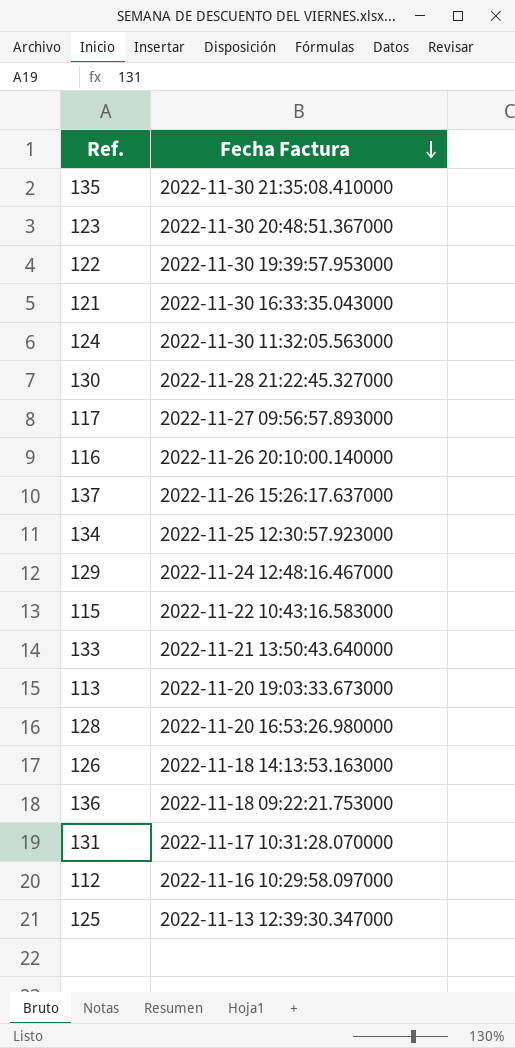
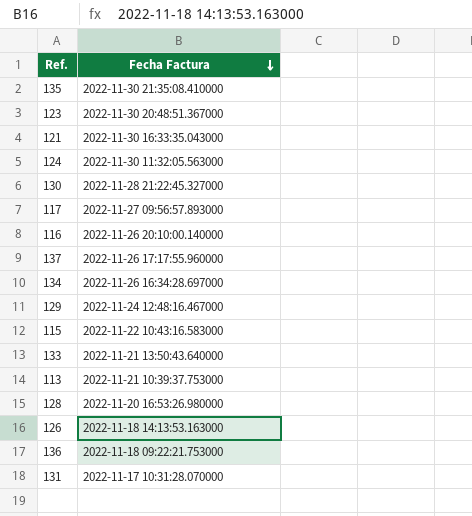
row 122: 2022-11-30 19:39:57.953000 -> none
row 112: 2022-11-16 10:29:58.097000 -> none
row 125: 2022-11-13 12:39:30.347000 -> none
137 | Fecha Factura: 2022-11-26 15:26:17.637000 -> 2022-11-26 17:17:55.960000
134 | Fecha Factura: 2022-11-25 12:30:57.923000 -> 2022-11-26 16:34:28.697000
113 | Fecha Factura: 2022-11-20 19:03:33.673000 -> 2022-11-21 10:39:37.753000

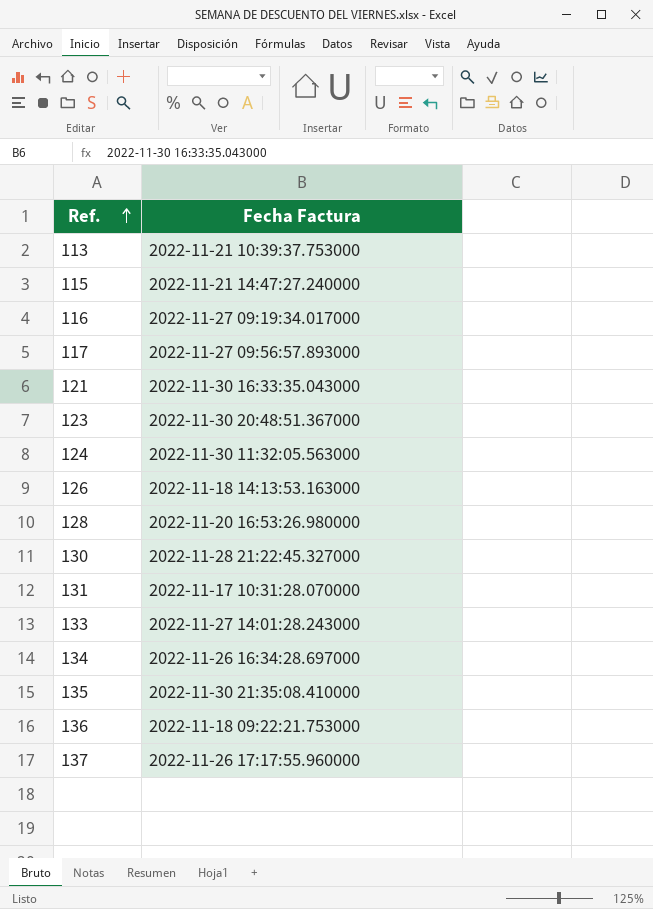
row order: Fecha Factura descending -> Ref. ascending
row 129: 2022-11-24 12:48:16.467000 -> none
115 | Fecha Factura: 2022-11-22 10:43:16.583000 -> 2022-11-21 14:47:27.240000
116 | Fecha Factura: 2022-11-26 20:10:00.140000 -> 2022-11-27 09:19:34.017000
133 | Fecha Factura: 2022-11-21 13:50:43.640000 -> 2022-11-27 14:01:28.243000

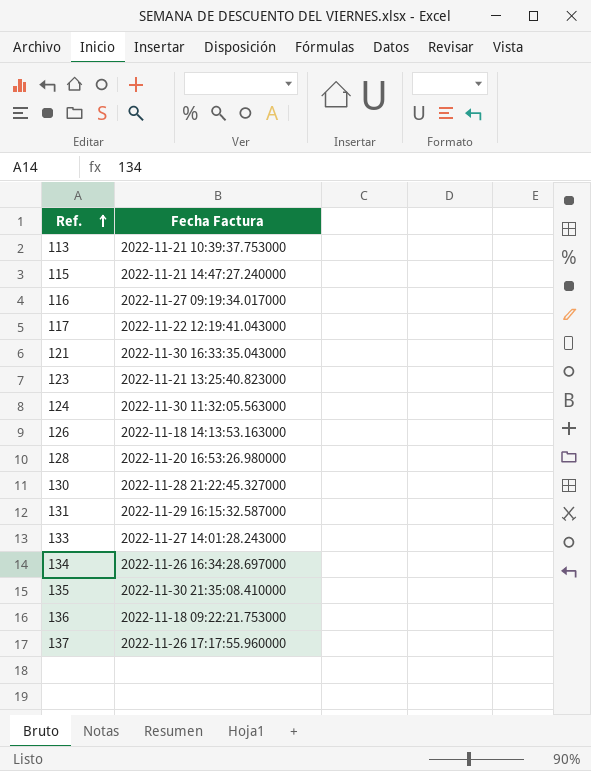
117 | Fecha Factura: 2022-11-27 09:56:57.893000 -> 2022-11-22 12:19:41.043000
123 | Fecha Factura: 2022-11-30 20:48:51.367000 -> 2022-11-21 13:25:40.823000
131 | Fecha Factura: 2022-11-17 10:31:28.070000 -> 2022-11-29 16:15:32.587000

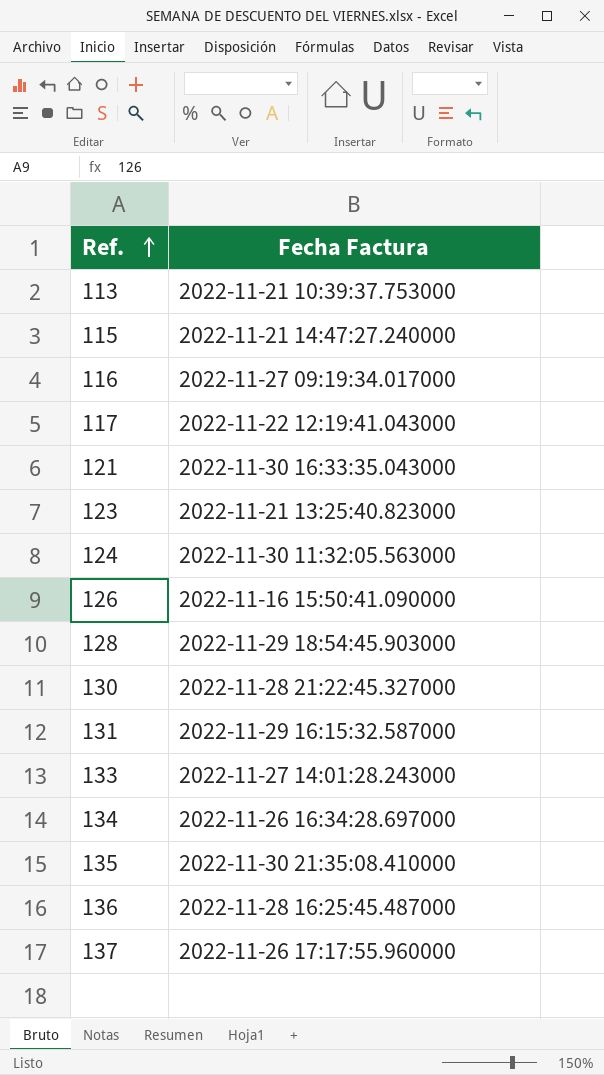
126 | Fecha Factura: 2022-11-18 14:13:53.163000 -> 2022-11-16 15:50:41.090000
128 | Fecha Factura: 2022-11-20 16:53:26.980000 -> 2022-11-29 18:54:45.903000
136 | Fecha Factura: 2022-11-18 09:22:21.753000 -> 2022-11-28 16:25:45.487000

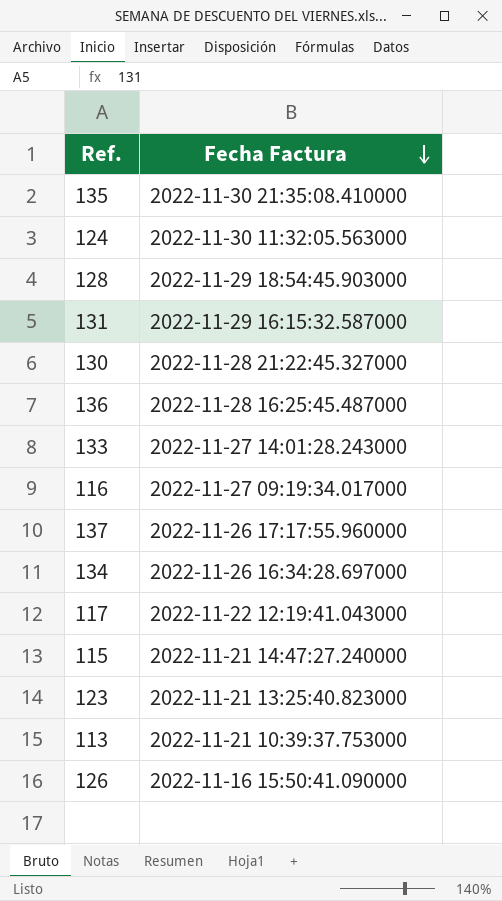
row order: Ref. ascending -> Fecha Factura descending
row 121: 2022-11-30 16:33:35.043000 -> none

